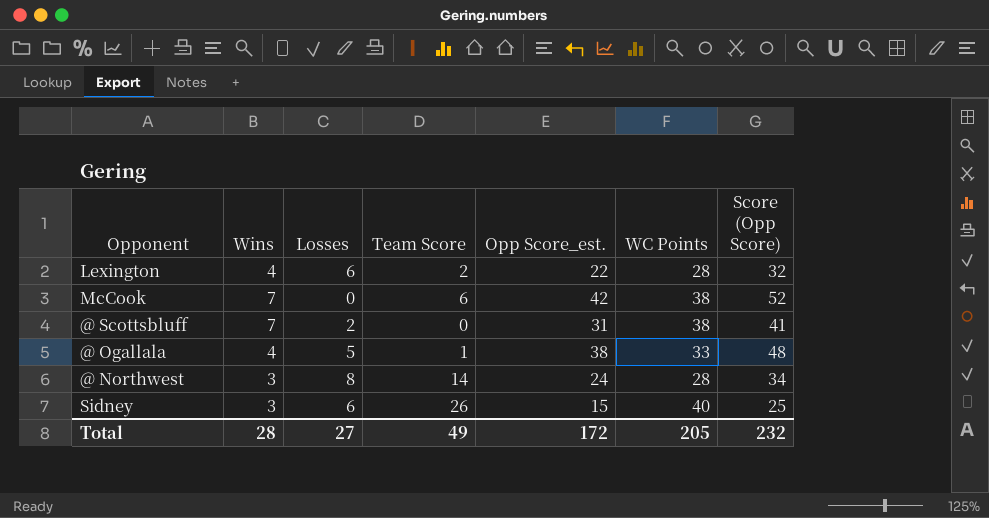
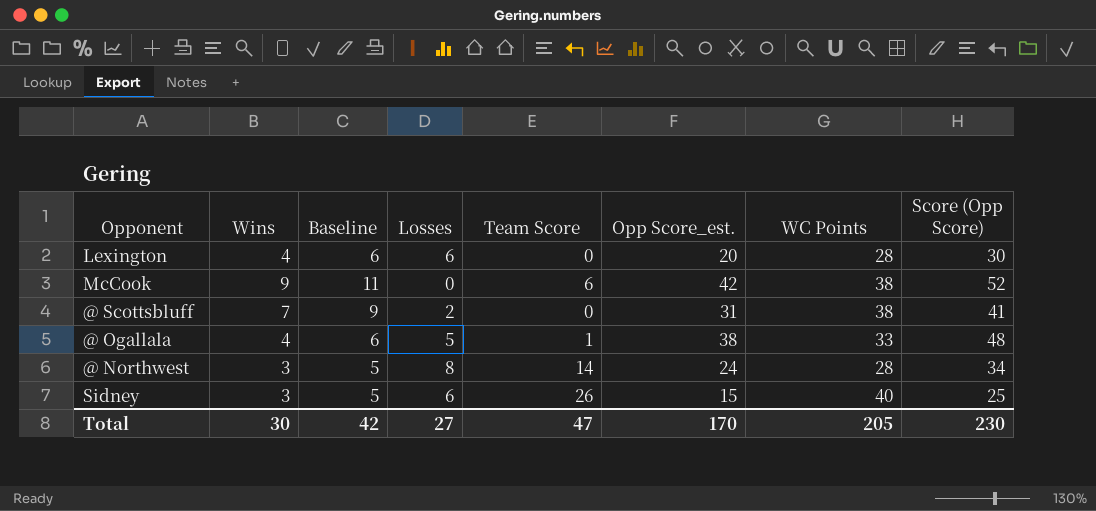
column Baseline | formula: none -> [Wins] + 2
Lexington | Team Score: 2 -> 0
Lexington | Opp Score_est.: 22 -> 20
Lexington | Score (Opp Score): 32 -> 30
McCook | Wins: 7 -> 9
Total | Wins: 28 -> 30
Total | Team Score: 49 -> 47
Total | Opp Score_est.: 172 -> 170
Total | Score (Opp Score): 232 -> 230

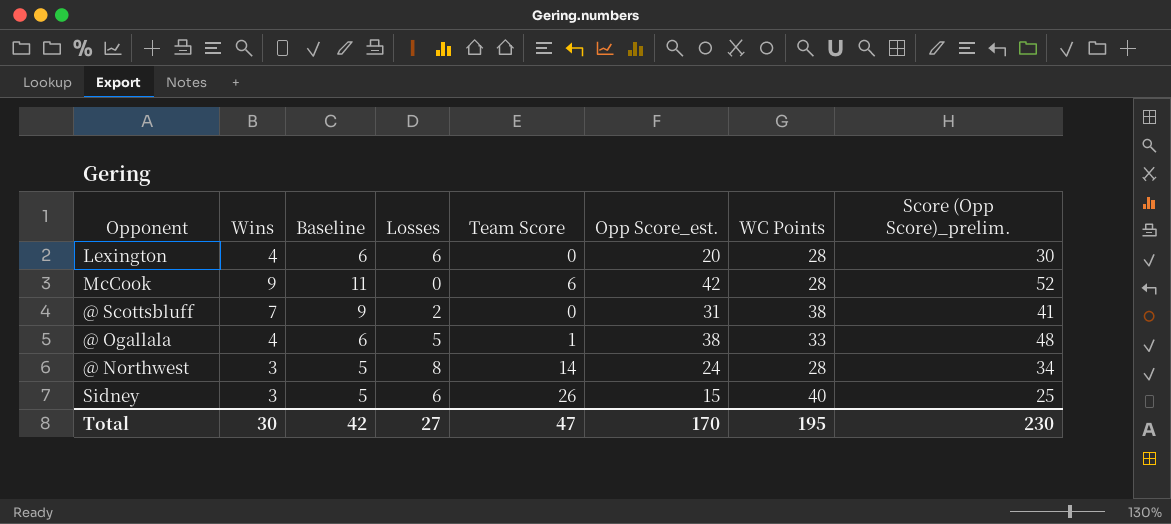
column name: Score (Opp Score) -> Score (Opp Score)_prelim.
McCook | WC Points: 38 -> 28
Total | WC Points: 205 -> 195

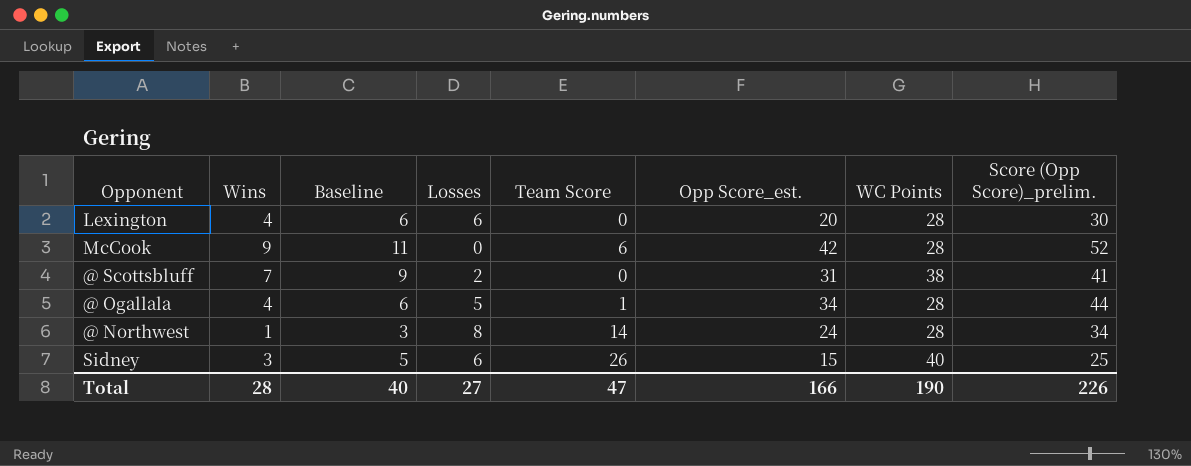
@ Ogallala | Opp Score_est.: 38 -> 34
@ Ogallala | WC Points: 33 -> 28
@ Ogallala | Score (Opp Score)_prelim.: 48 -> 44
@ Northwest | Wins: 3 -> 1
@ Northwest | Baseline: 5 -> 3
Total | Wins: 30 -> 28
Total | Baseline: 42 -> 40
Total | Opp Score_est.: 170 -> 166
Total | WC Points: 195 -> 190
Total | Score (Opp Score)_prelim.: 230 -> 226

